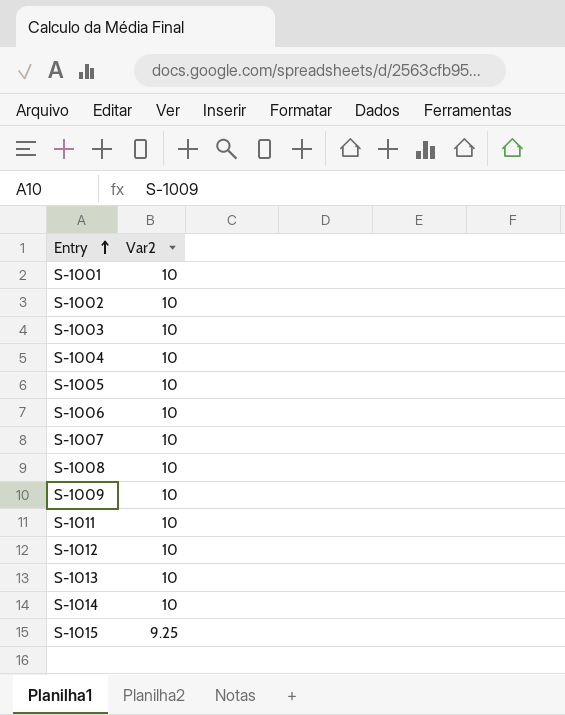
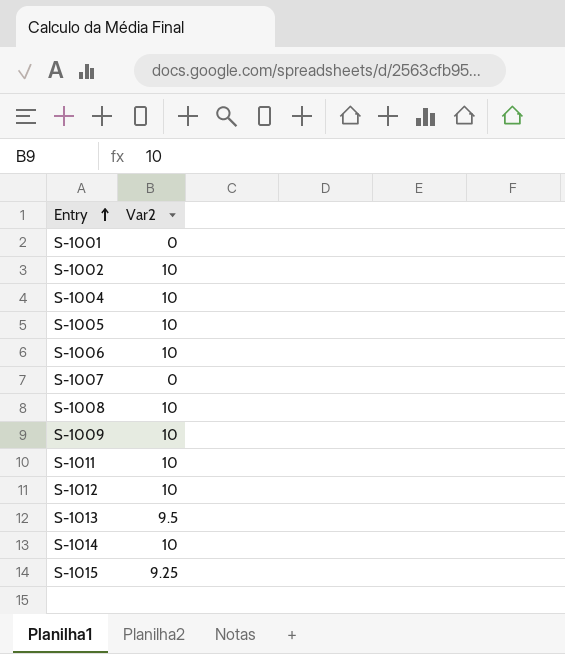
row S-1003: 10 -> none
S-1001 | Var2: 10 -> 0
S-1007 | Var2: 10 -> 0
S-1013 | Var2: 10 -> 9.5

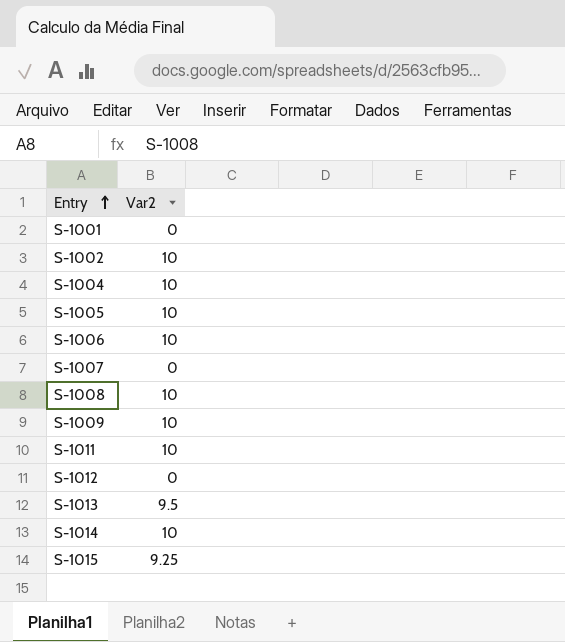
S-1012 | Var2: 10 -> 0

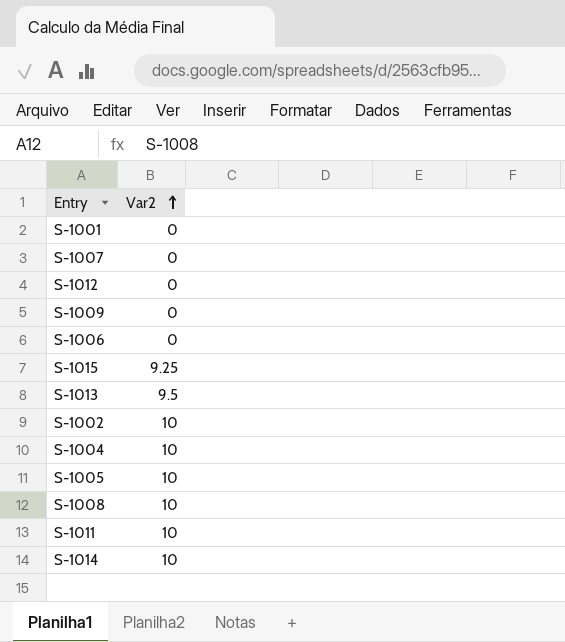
row order: Entry ascending -> Var2 ascending
S-1009 | Var2: 10 -> 0
S-1006 | Var2: 10 -> 0

